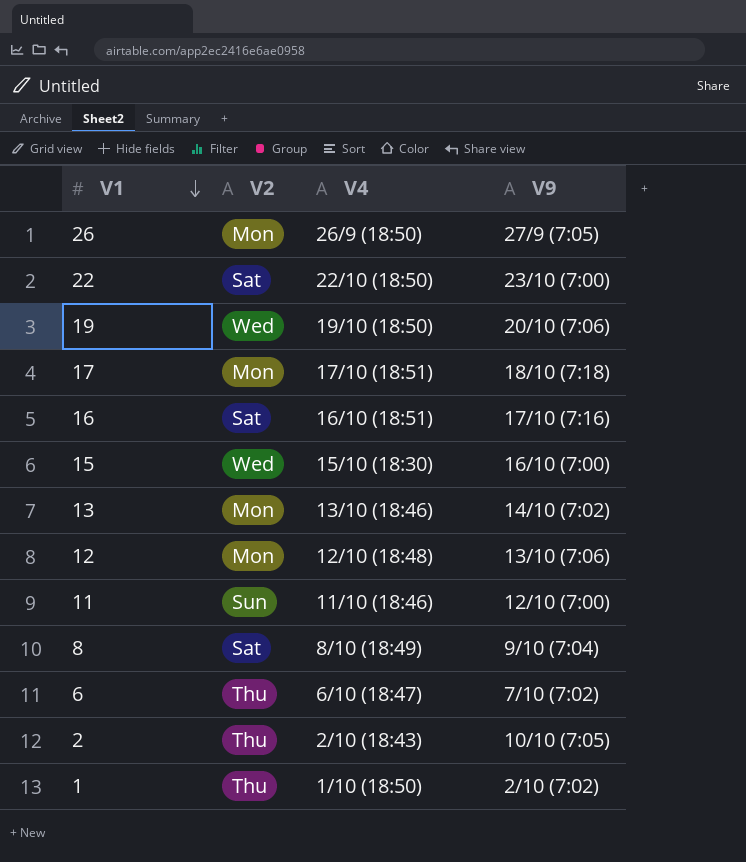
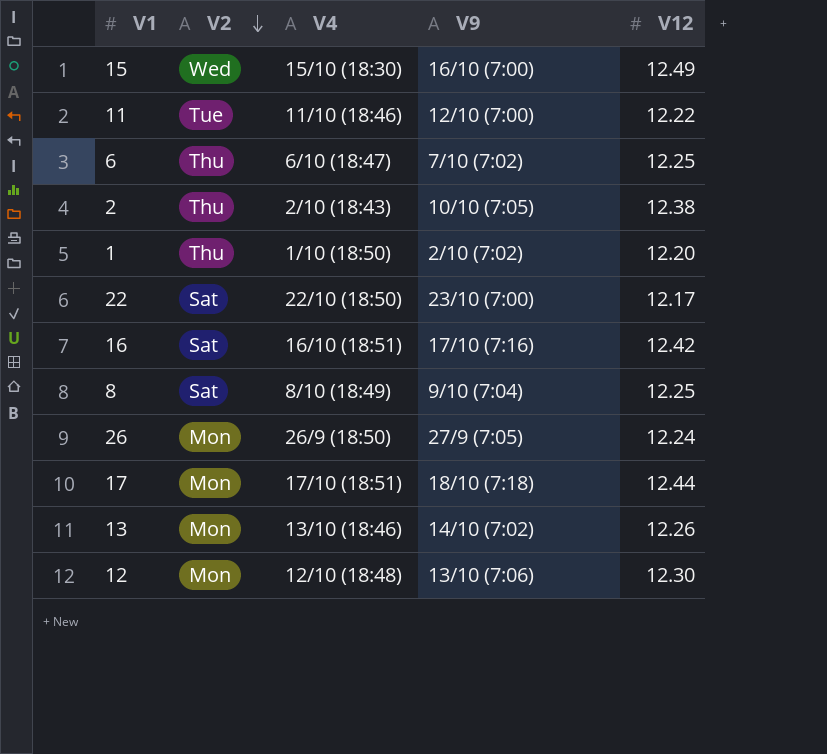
row order: V1 descending -> V2 descending
column V12 | position: none -> 5
row 19: Wed | 19/10 (18:50) | 20/10 (7:06) -> none
11 | V2: Sun -> Tue

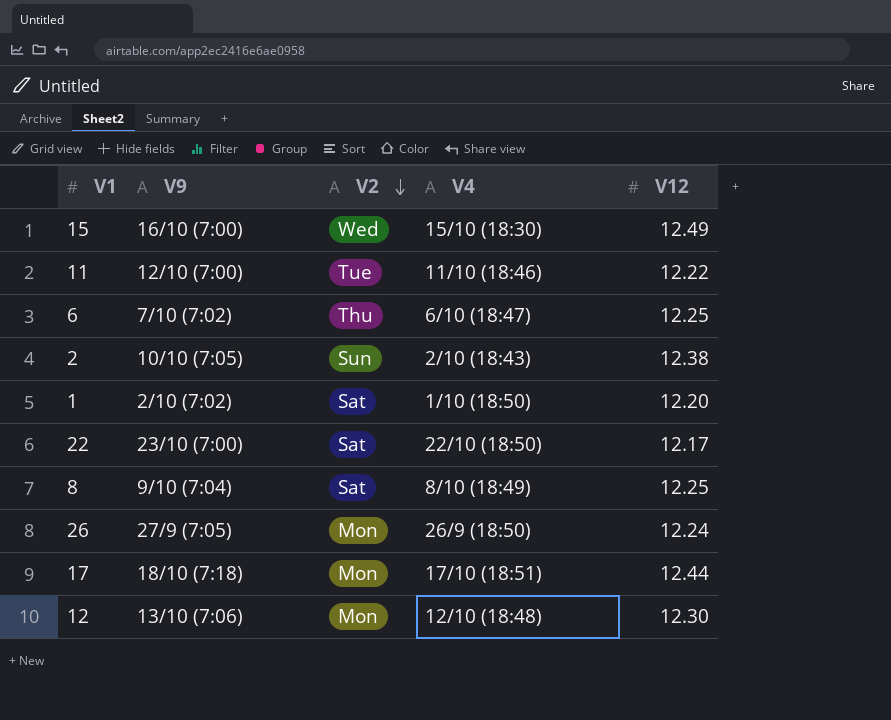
column V9 | position: 4 -> 2
row 16: Sat | 16/10 (18:51) | 17/10 (7:16) | 12.42 -> none
row 13: Mon | 13/10 (18:46) | 14/10 (7:02) | 12.26 -> none
2 | V2: Thu -> Sun
1 | V2: Thu -> Sat

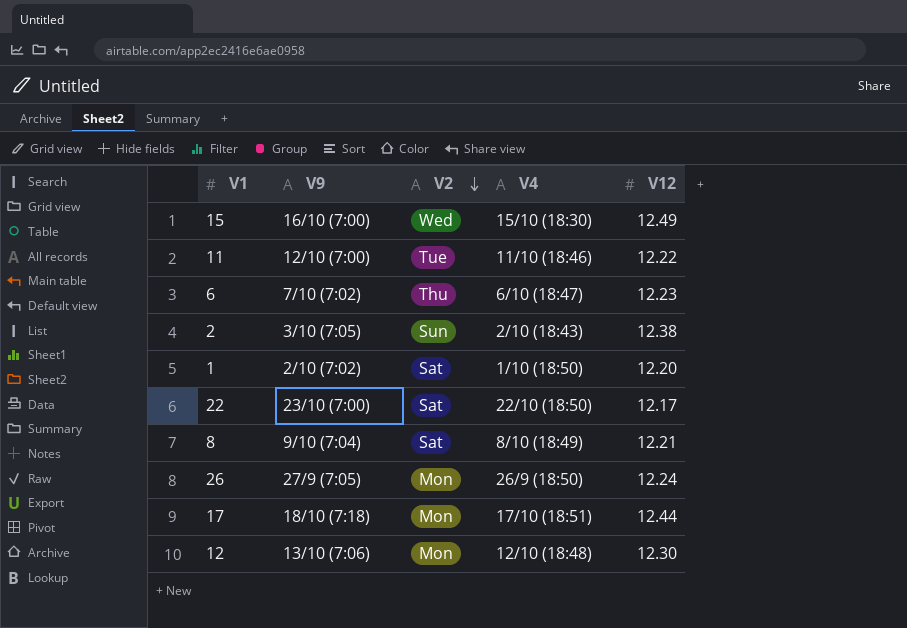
6 | V12: 12.25 -> 12.23
2 | V9: 10/10 (7:05) -> 3/10 (7:05)
8 | V12: 12.25 -> 12.21

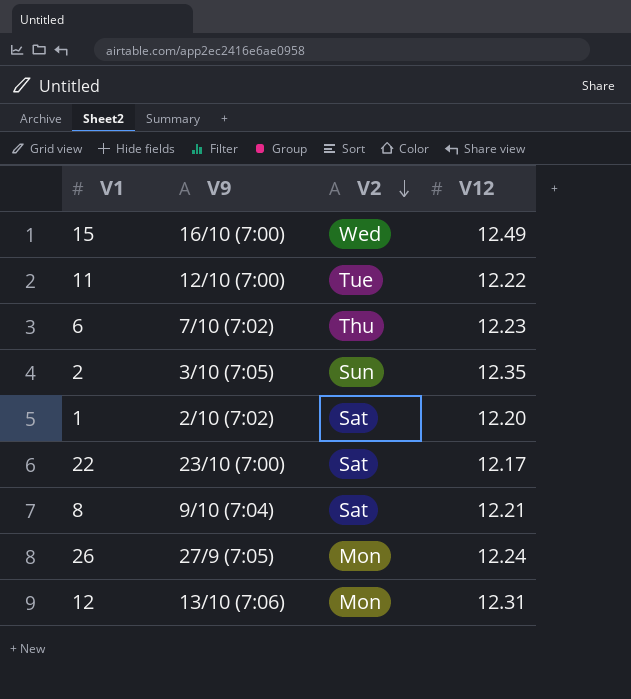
column V4 | position: 4 -> none
row 17: 18/10 (7:18) | Mon | 17/10 (18:51) | 12.44 -> none
2 | V12: 12.38 -> 12.35
12 | V12: 12.30 -> 12.31

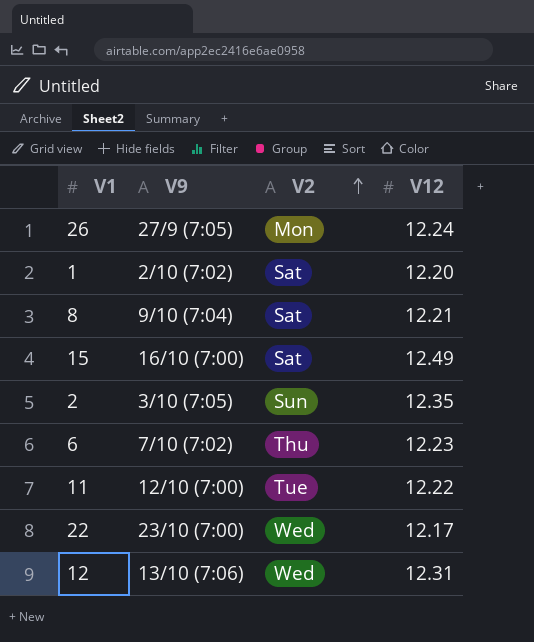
row order: V2 descending -> V2 ascending
15 | V2: Wed -> Sat
22 | V2: Sat -> Wed
12 | V2: Mon -> Wed

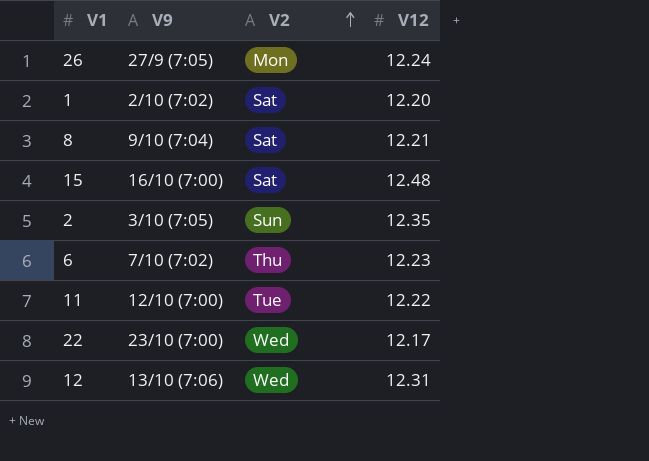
15 | V12: 12.49 -> 12.48

